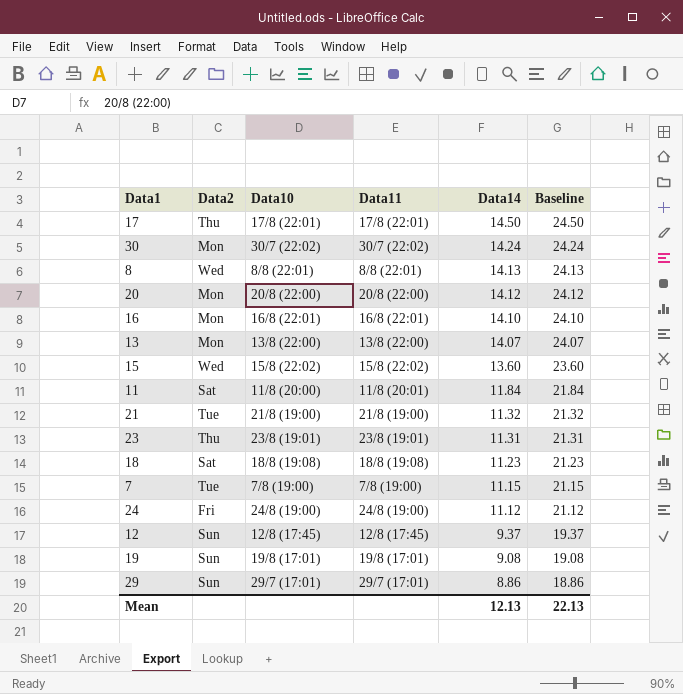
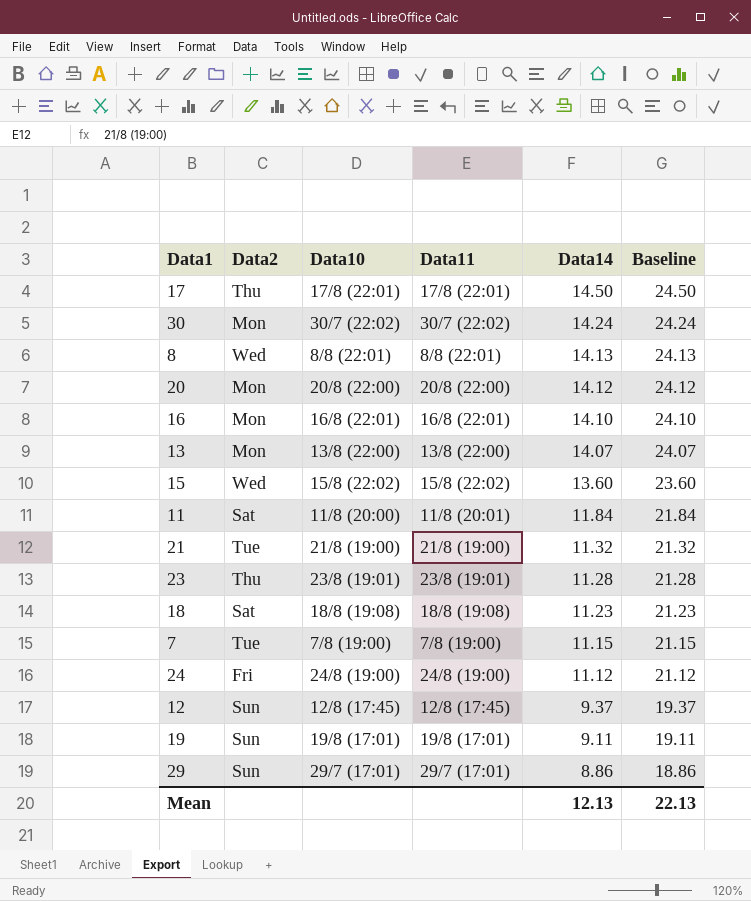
23 | Data14: 11.31 -> 11.28
23 | Baseline: 21.31 -> 21.28
19 | Data14: 9.08 -> 9.11
19 | Baseline: 19.08 -> 19.11

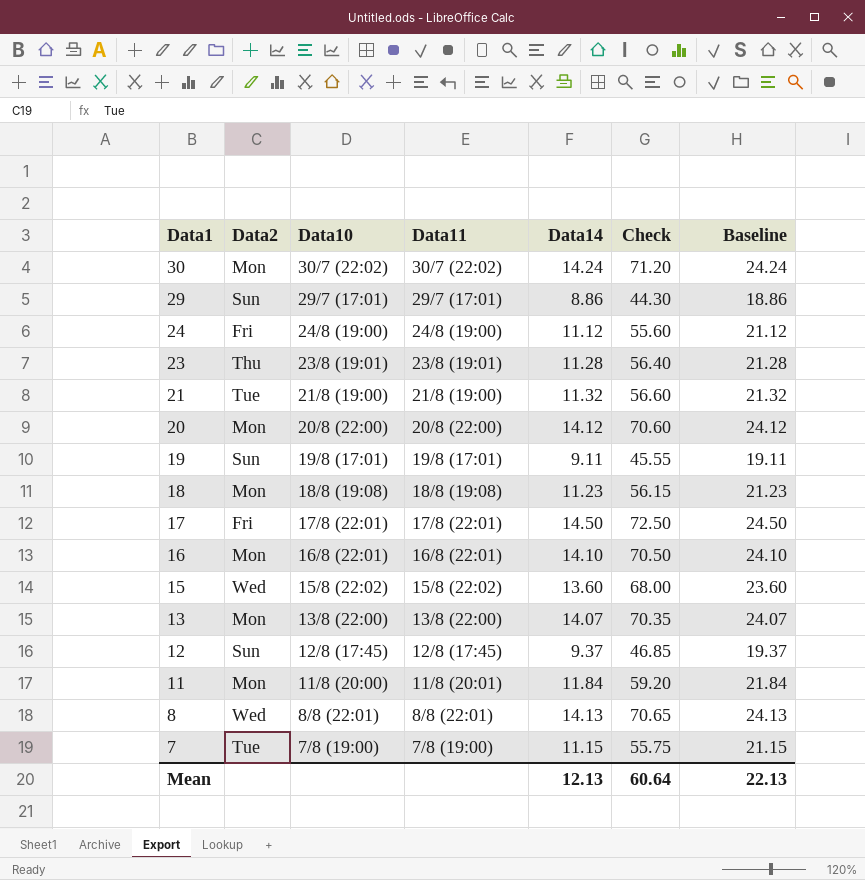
row order: Data14 descending -> Data1 descending
column Check | formula: none -> [Data14] * 5
18 | Data2: Sat -> Mon
17 | Data2: Thu -> Fri
11 | Data2: Sat -> Mon

